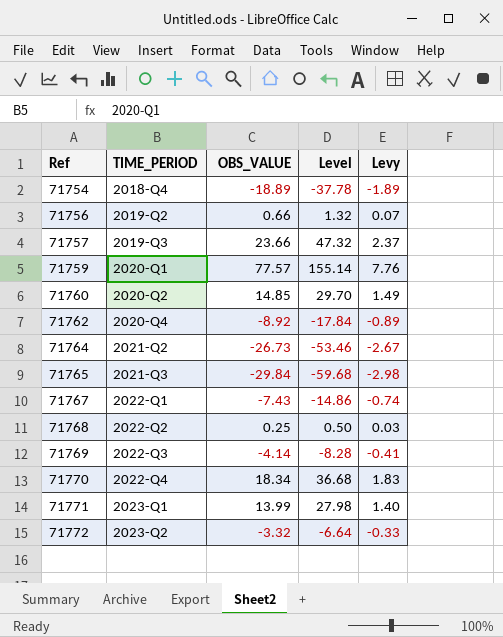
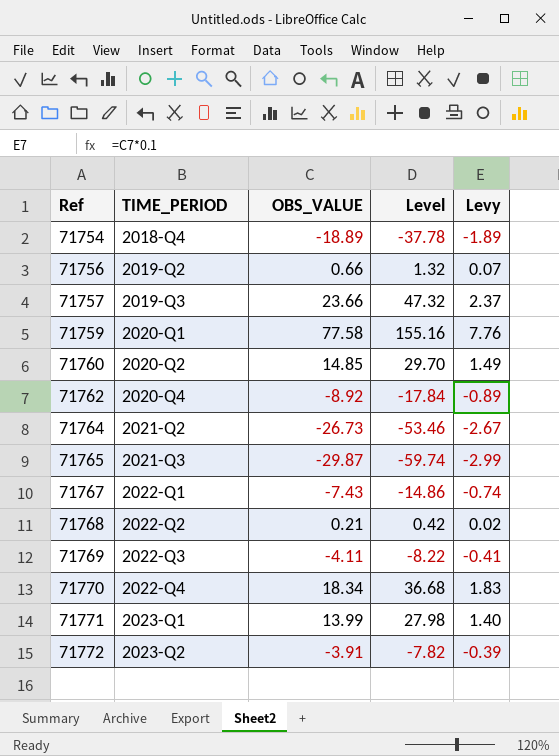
71759 | OBS_VALUE: 77.57 -> 77.58
71759 | Level: 155.14 -> 155.16
71765 | OBS_VALUE: -29.84 -> -29.87
71765 | Level: -59.68 -> -59.74
71765 | Levy: -2.98 -> -2.99
71768 | OBS_VALUE: 0.25 -> 0.21
71768 | Level: 0.50 -> 0.42
71768 | Levy: 0.03 -> 0.02
71769 | OBS_VALUE: -4.14 -> -4.11
71769 | Level: -8.28 -> -8.22
71772 | OBS_VALUE: -3.32 -> -3.91
71772 | Level: -6.64 -> -7.82
71772 | Levy: -0.33 -> -0.39

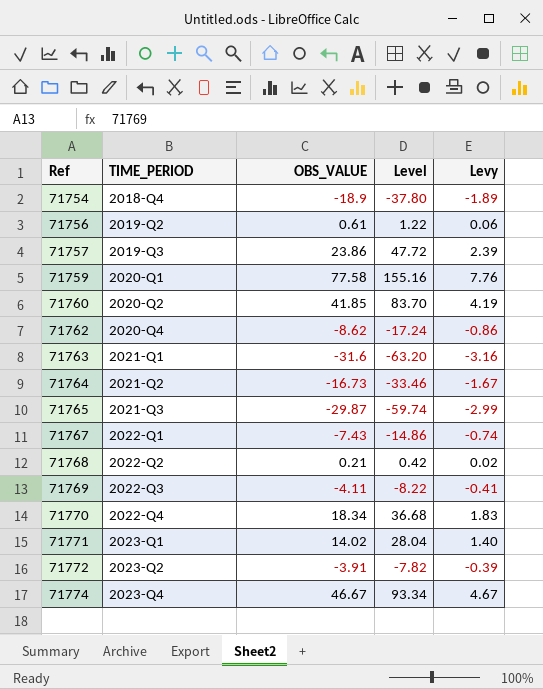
71754 | OBS_VALUE: -18.89 -> -18.9
71754 | Level: -37.78 -> -37.80
71756 | OBS_VALUE: 0.66 -> 0.61
71756 | Level: 1.32 -> 1.22
71756 | Levy: 0.07 -> 0.06
71757 | OBS_VALUE: 23.66 -> 23.86
71757 | Level: 47.32 -> 47.72
71757 | Levy: 2.37 -> 2.39
71760 | OBS_VALUE: 14.85 -> 41.85
71760 | Level: 29.70 -> 83.70
71760 | Levy: 1.49 -> 4.19
71762 | OBS_VALUE: -8.92 -> -8.62
71762 | Level: -17.84 -> -17.24
71762 | Levy: -0.89 -> -0.86
row 71763: none -> 2021-Q1 | -31.6 | -63.20 | -3.16
71764 | OBS_VALUE: -26.73 -> -16.73
71764 | Level: -53.46 -> -33.46
71764 | Levy: -2.67 -> -1.67
71771 | OBS_VALUE: 13.99 -> 14.02
71771 | Level: 27.98 -> 28.04
row 71774: none -> 2023-Q4 | 46.67 | 93.34 | 4.67

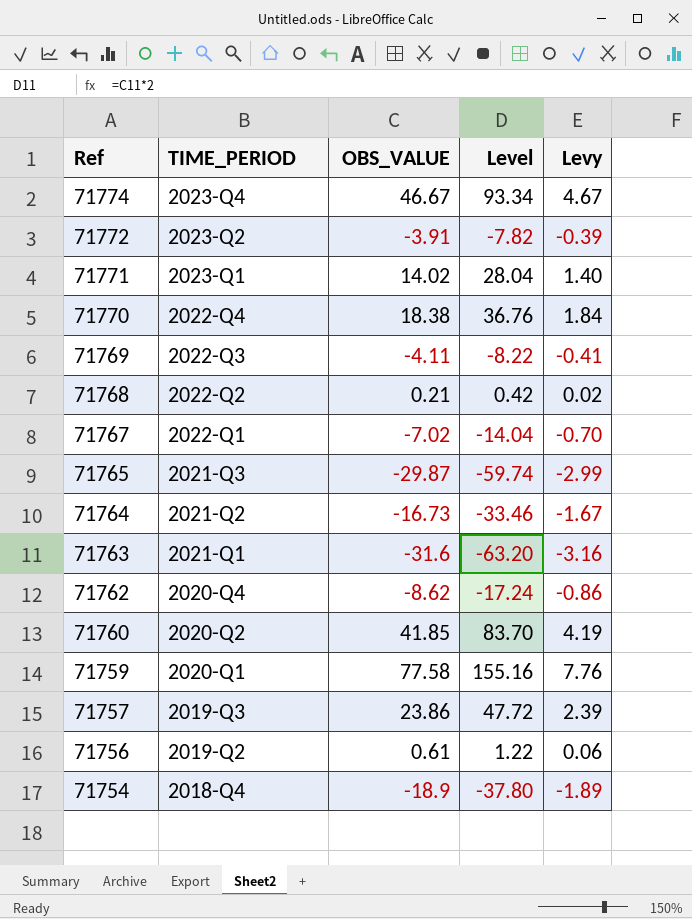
row order: Ref ascending -> Ref descending
71770 | OBS_VALUE: 18.34 -> 18.38
71770 | Level: 36.68 -> 36.76
71770 | Levy: 1.83 -> 1.84
71767 | OBS_VALUE: -7.43 -> -7.02
71767 | Level: -14.86 -> -14.04
71767 | Levy: -0.74 -> -0.70

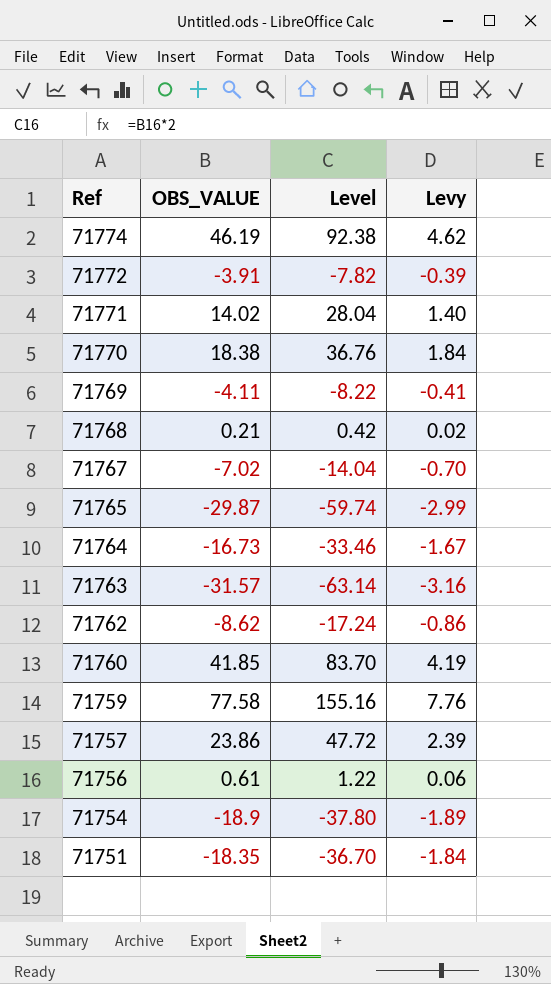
column TIME_PERIOD | position: 2 -> none
71774 | OBS_VALUE: 46.67 -> 46.19
71774 | Level: 93.34 -> 92.38
71774 | Levy: 4.67 -> 4.62
71763 | OBS_VALUE: -31.6 -> -31.57
71763 | Level: -63.20 -> -63.14
row 71751: none -> -18.35 | -36.70 | -1.84

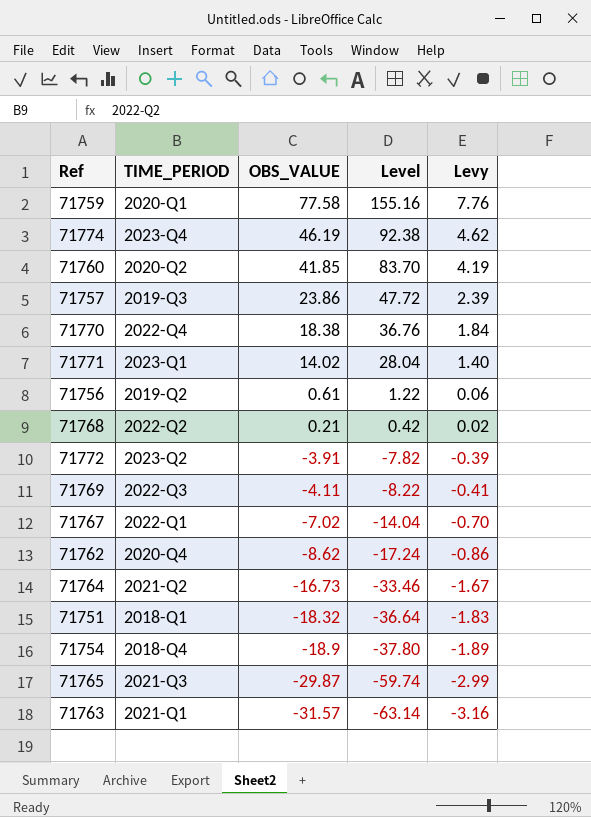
row order: Ref descending -> OBS_VALUE descending
column TIME_PERIOD | position: none -> 2
71751 | OBS_VALUE: -18.35 -> -18.32
71751 | Level: -36.70 -> -36.64
71751 | Levy: -1.84 -> -1.83

